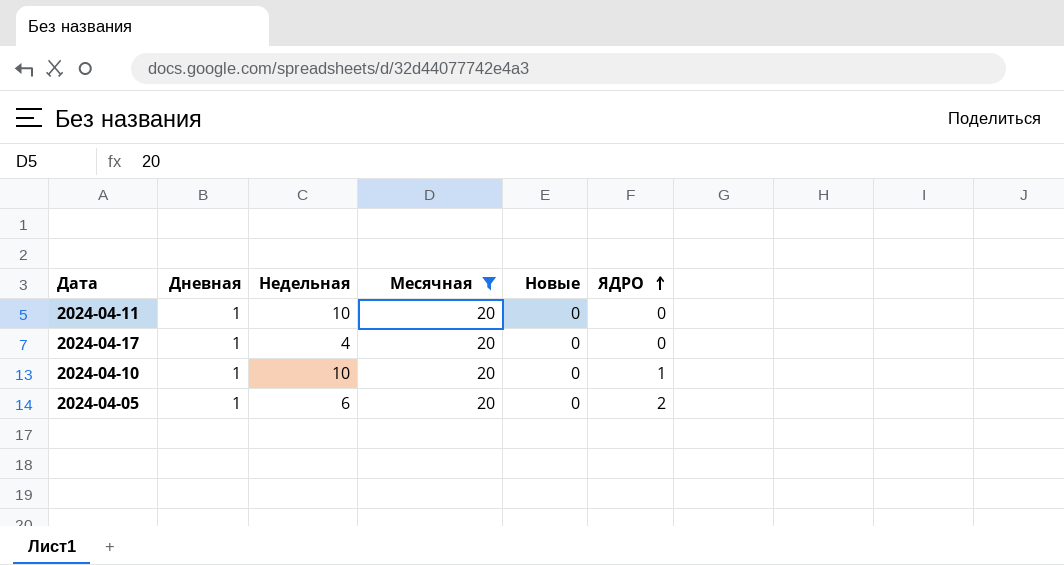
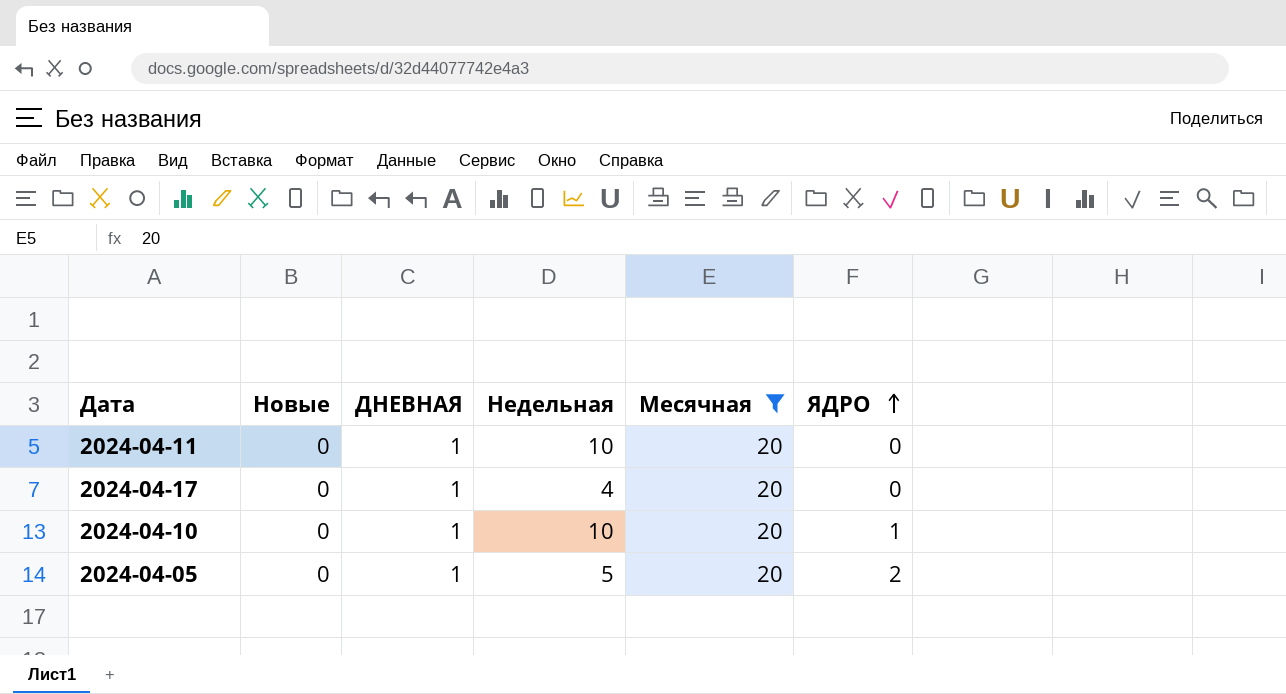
column Новые | position: 5 -> 2
column name: Дневная -> ДНЕВНАЯ
2024-04-05 | Недельная: 6 -> 5

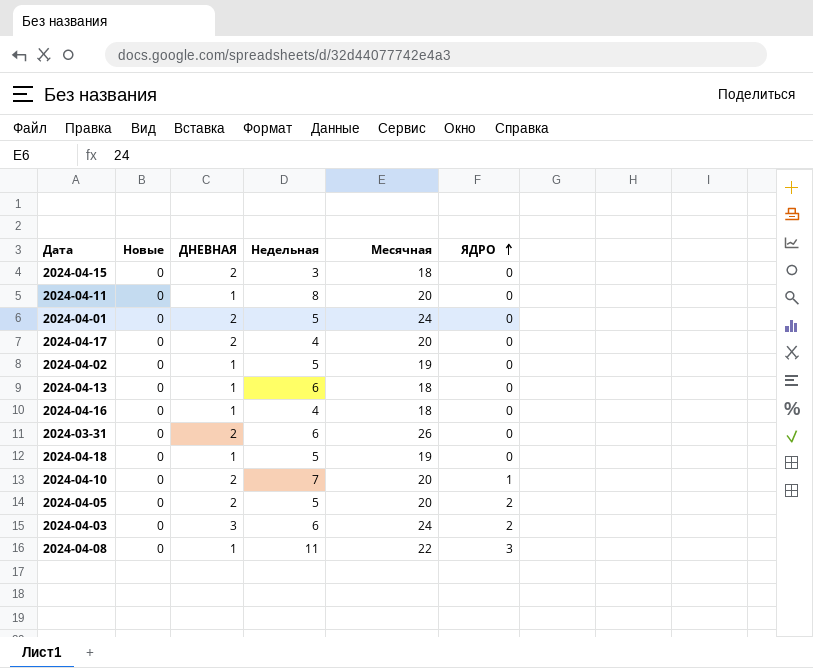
filter: Месячная = 20 -> none
2024-04-11 | Недельная: 10 -> 8
2024-04-17 | ДНЕВНАЯ: 1 -> 2
2024-04-10 | ДНЕВНАЯ: 1 -> 2
2024-04-10 | Недельная: 10 -> 7
2024-04-05 | ДНЕВНАЯ: 1 -> 2

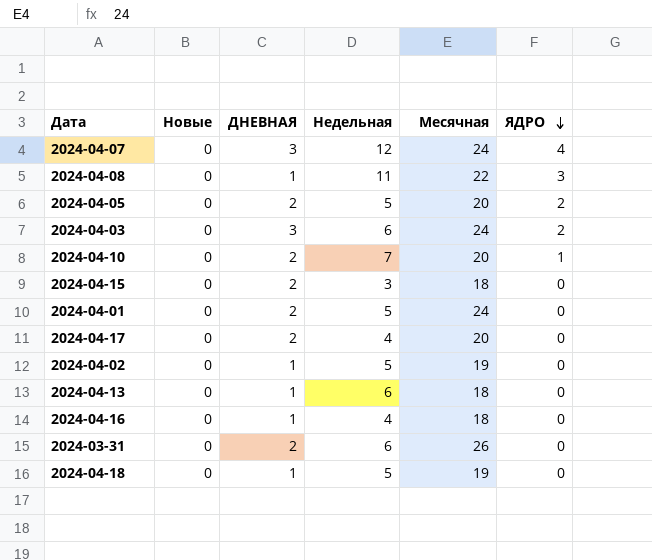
row order: ЯДРО ascending -> ЯДРО descending
row 2024-04-11: 0 | 1 | 8 | 20 | 0 -> none
row 2024-04-07: none -> 0 | 3 | 12 | 24 | 4

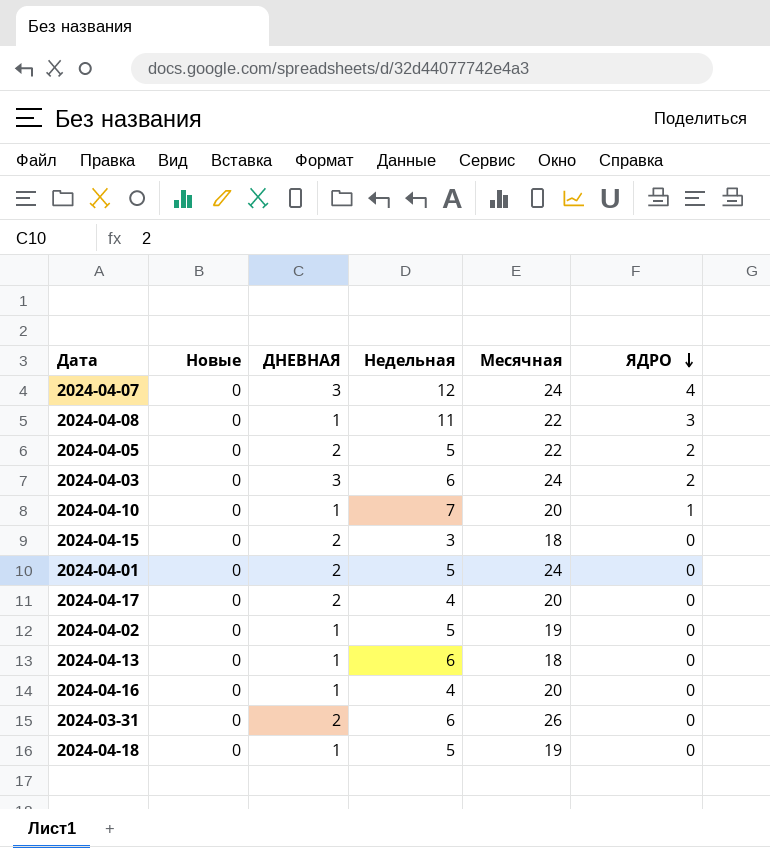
2024-04-05 | Месячная: 20 -> 22
2024-04-10 | ДНЕВНАЯ: 2 -> 1
2024-04-16 | Месячная: 18 -> 20

